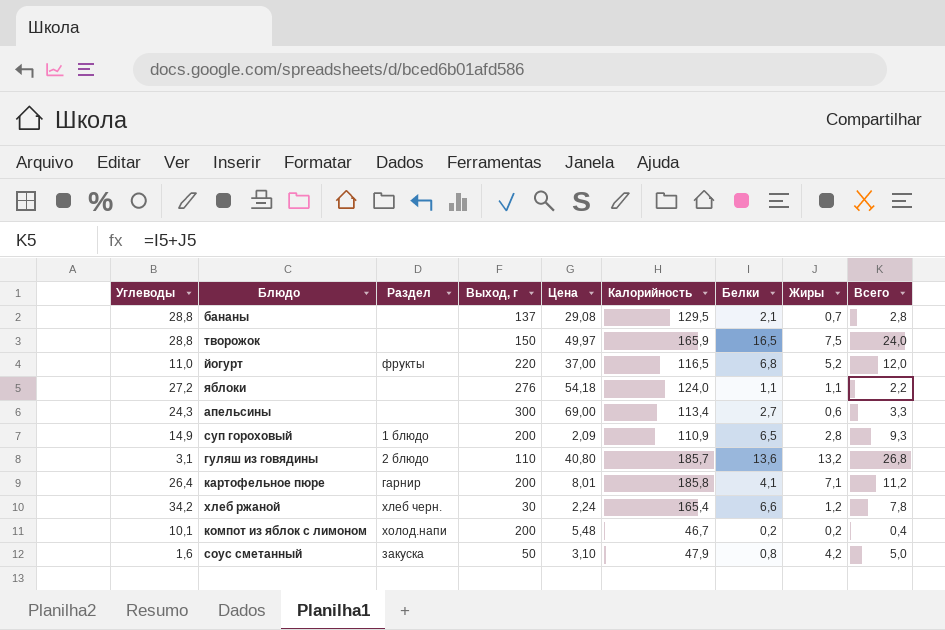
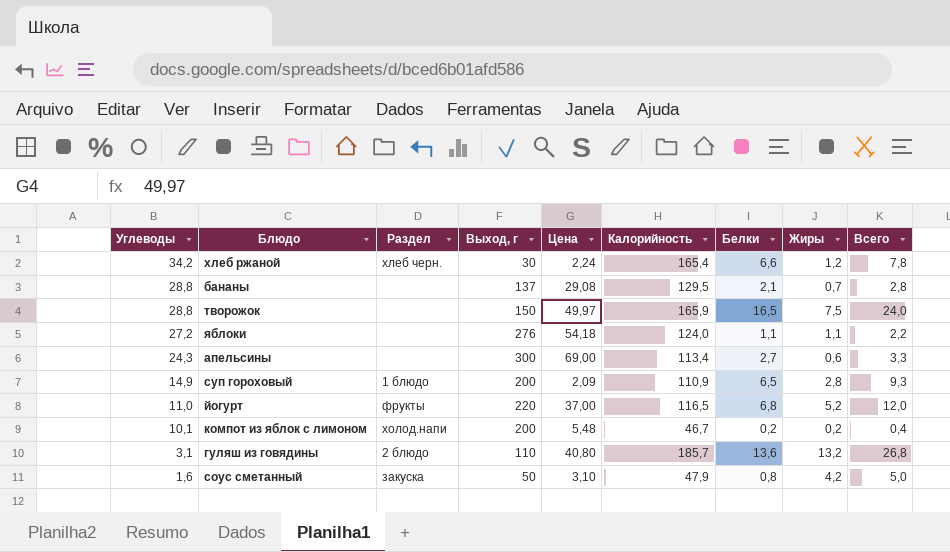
row order: none -> Углеводы descending
row картофельное пюре: 26,4 | гарнир | 200 | 8,01 | 185,8 | 4,1 | 7,1 | 11,2 -> none

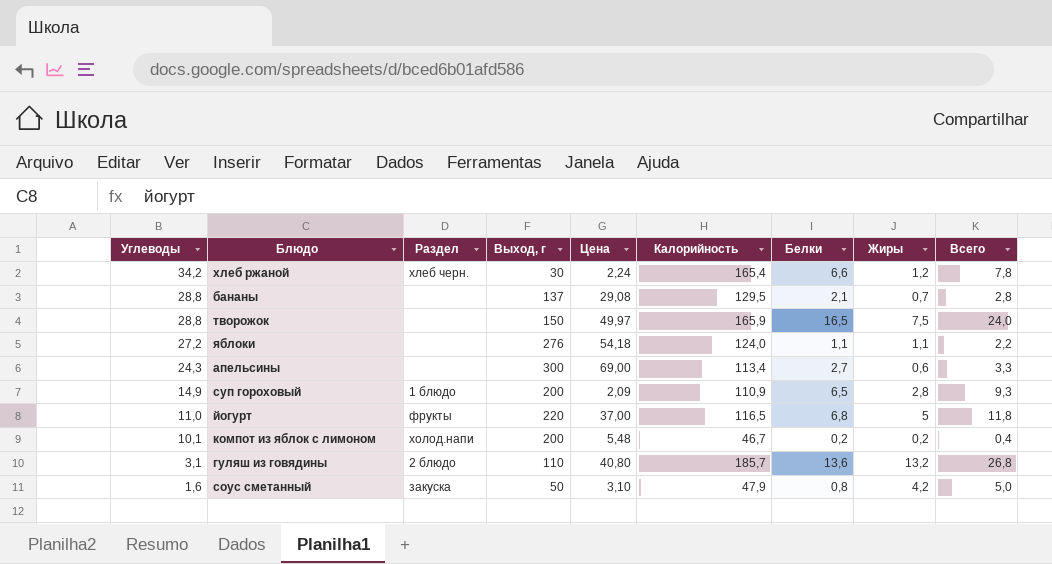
йогурт | Жиры: 5,2 -> 5
йогурт | Всего: 12,0 -> 11,8

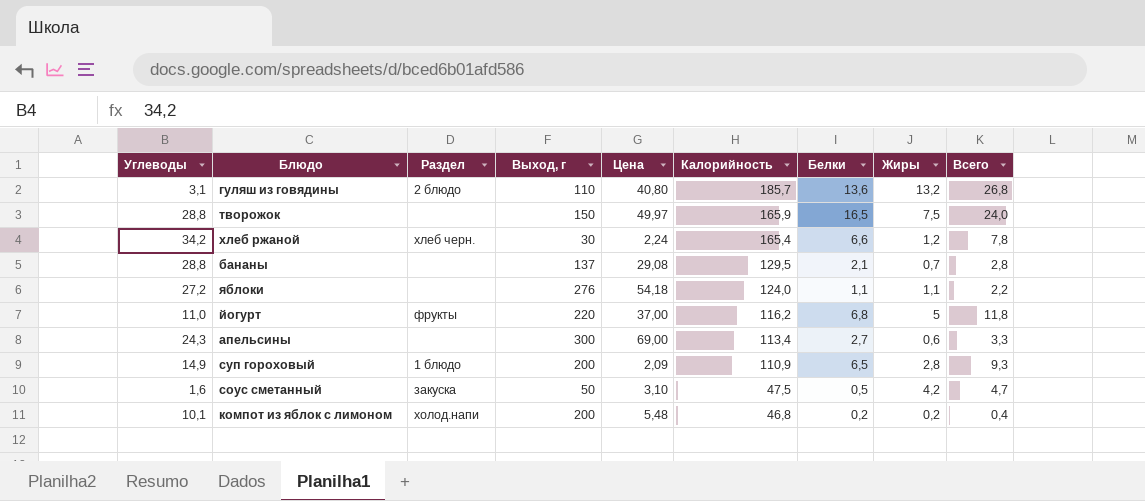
row order: Углеводы descending -> Калорийность descending
йогурт | Калорийность: 116,5 -> 116,2
соус сметанный | Калорийность: 47,9 -> 47,5
соус сметанный | Белки: 0,8 -> 0,5
соус сметанный | Всего: 5,0 -> 4,7
компот из яблок с лимоном | Калорийность: 46,7 -> 46,8

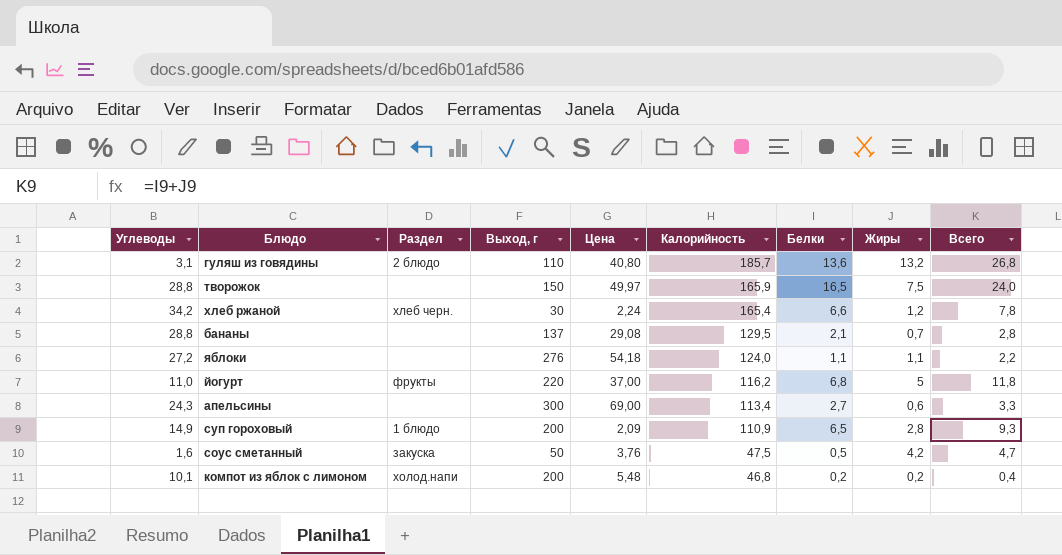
соус сметанный | Цена: 3,10 -> 3,76

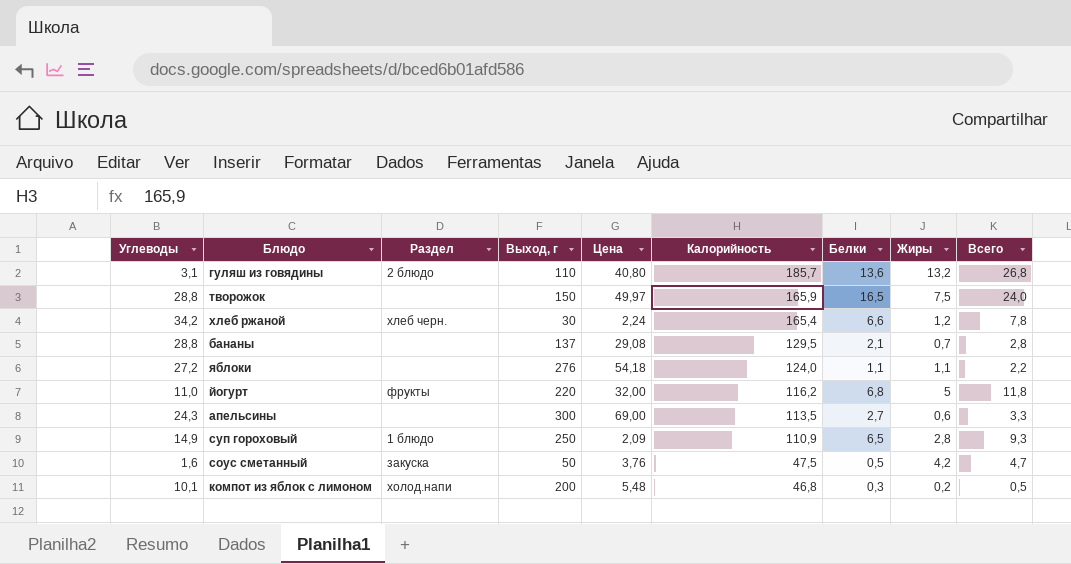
йогурт | Цена: 37,00 -> 32,00
апельсины | Калорийность: 113,4 -> 113,5
суп гороховый | Выход, г: 200 -> 250
компот из яблок с лимоном | Белки: 0,2 -> 0,3
компот из яблок с лимоном | Всего: 0,4 -> 0,5

